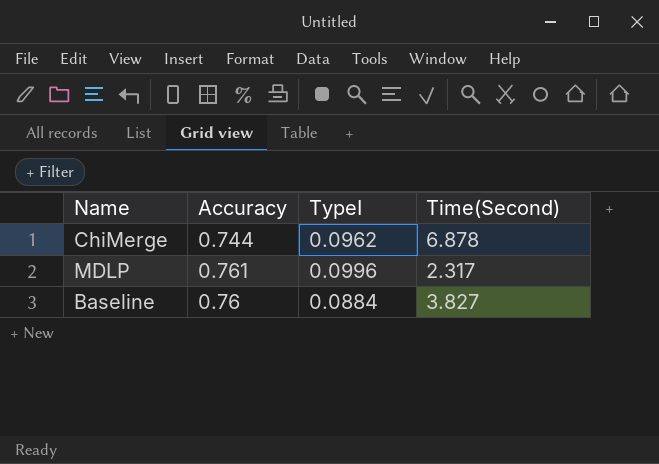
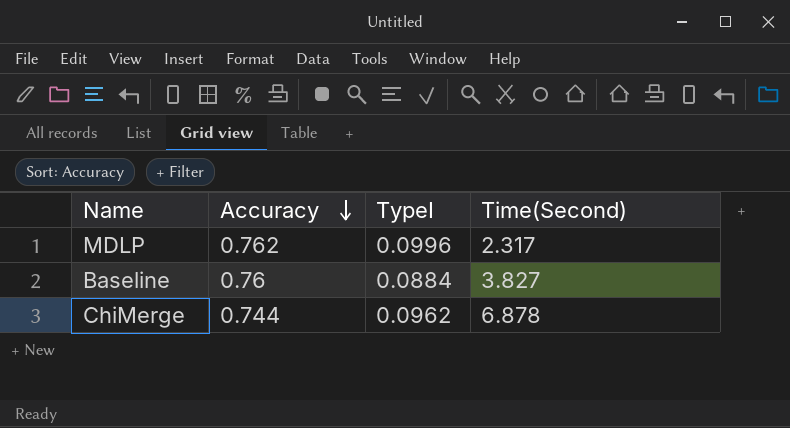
row order: none -> Accuracy descending
MDLP | Accuracy: 0.761 -> 0.762

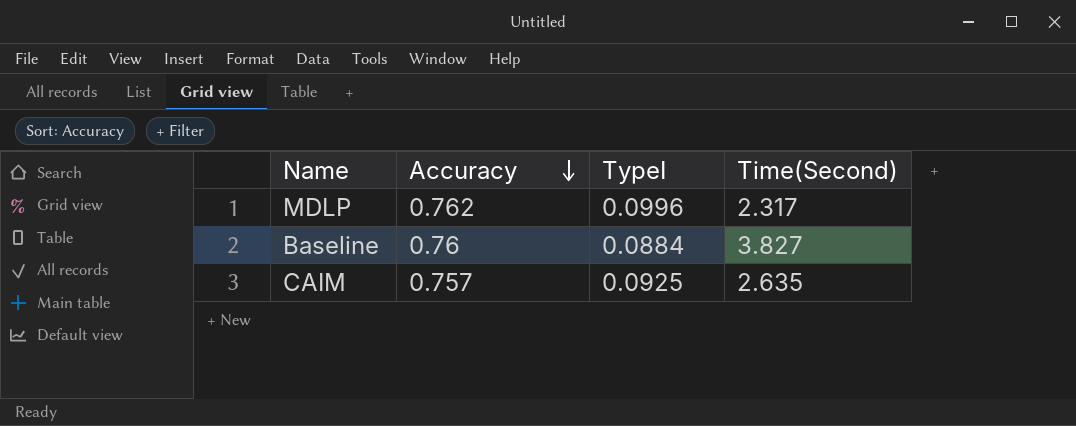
row ChiMerge: 0.744 | 0.0962 | 6.878 -> none
row CAIM: none -> 0.757 | 0.0925 | 2.635

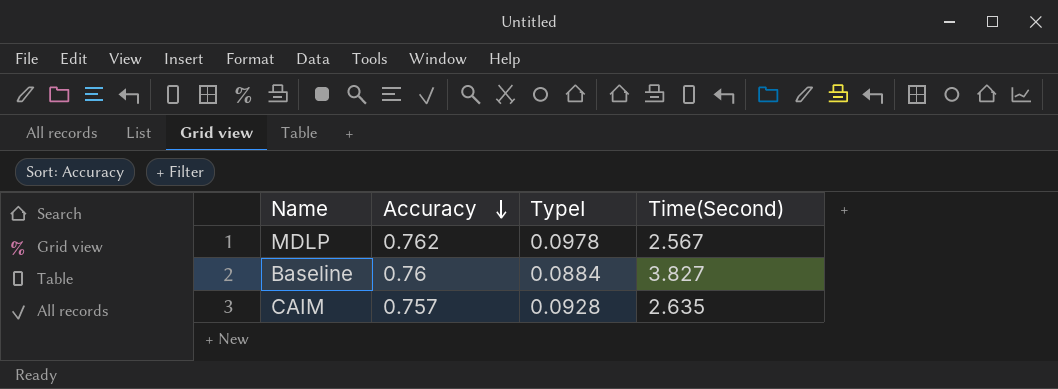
MDLP | TypeI: 0.0996 -> 0.0978
MDLP | Time(Second): 2.317 -> 2.567
CAIM | TypeI: 0.0925 -> 0.0928

